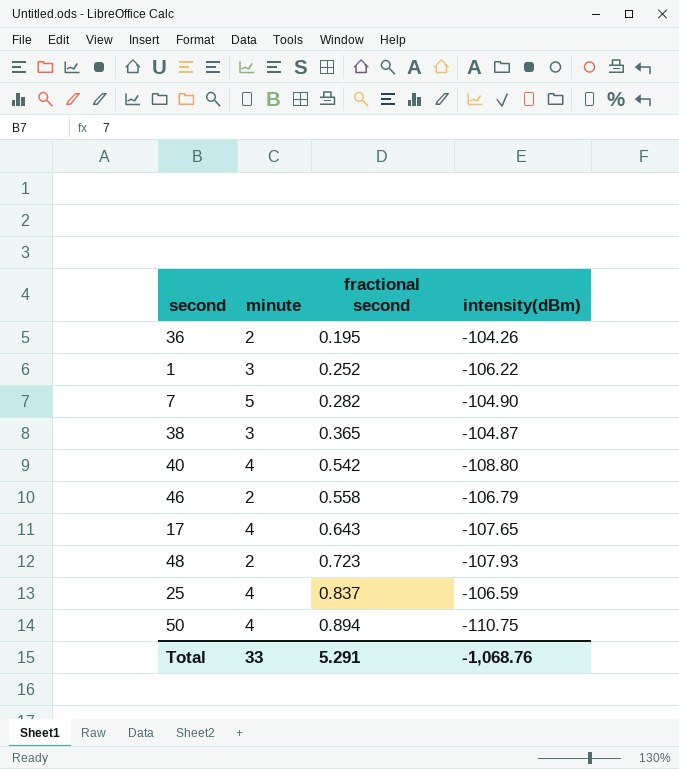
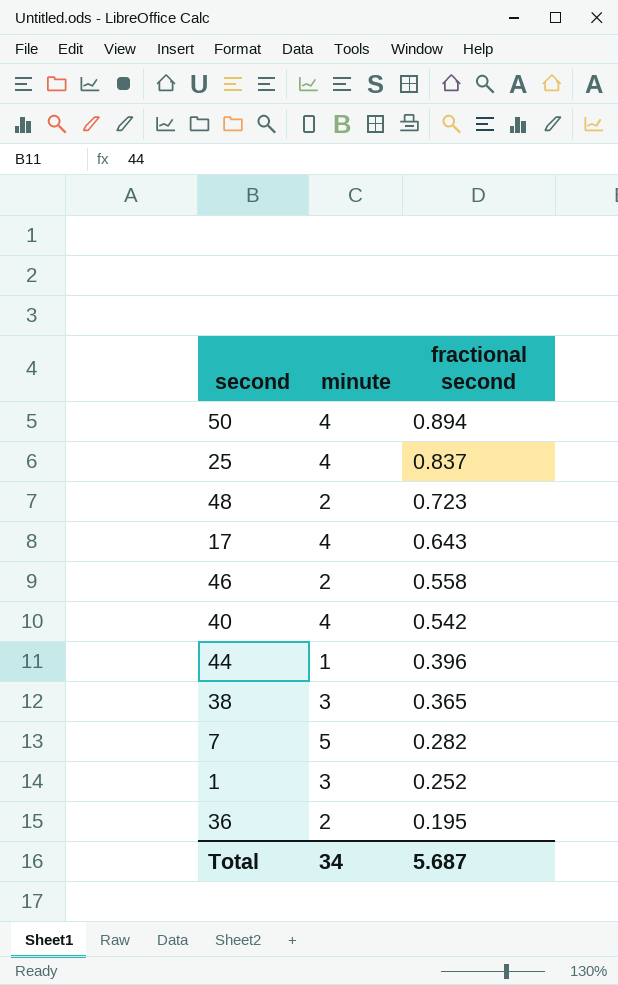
row order: fractional second ascending -> fractional second descending
column intensity(dBm) | position: 4 -> none
row 44: none -> 1 | 0.396
Total | minute: 33 -> 34
Total | fractional second: 5.291 -> 5.687

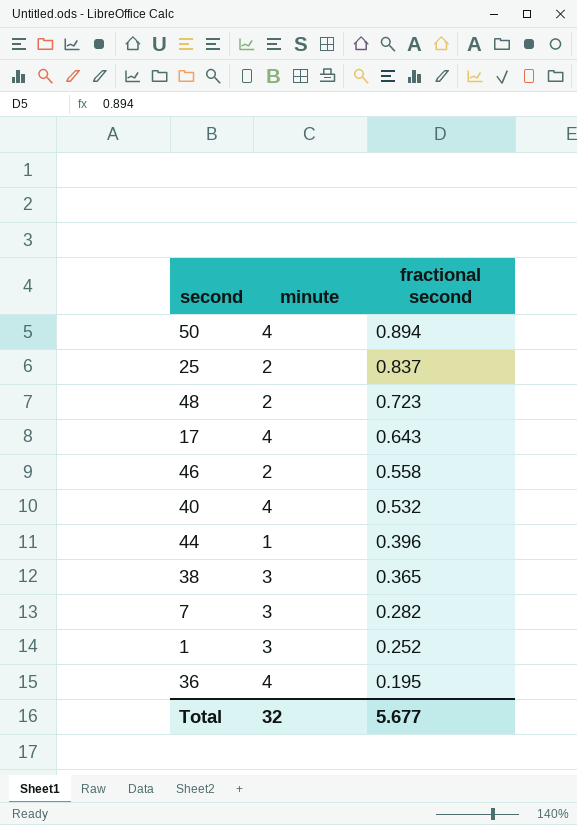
25 | minute: 4 -> 2
40 | fractional second: 0.542 -> 0.532
7 | minute: 5 -> 3
36 | minute: 2 -> 4
Total | minute: 34 -> 32
Total | fractional second: 5.687 -> 5.677

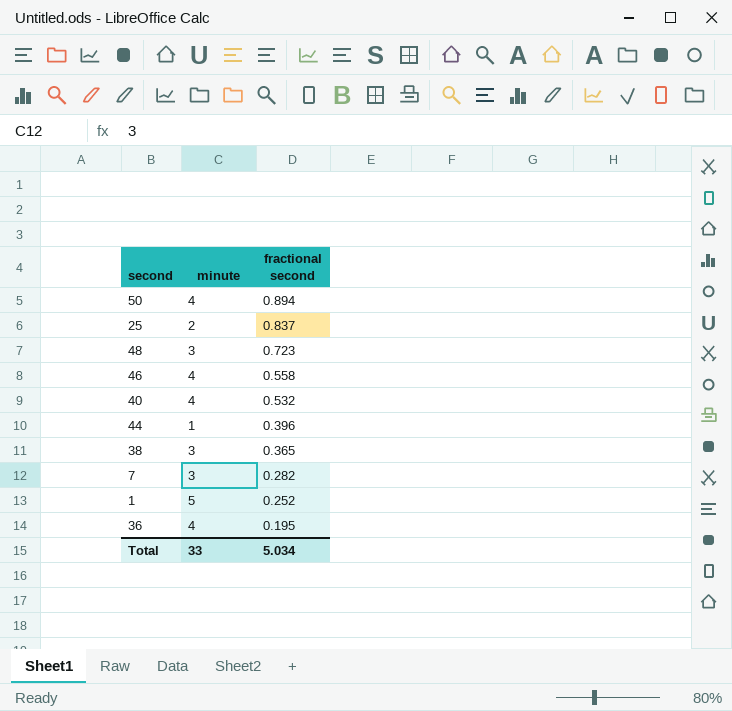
row 17: 4 | 0.643 -> none
48 | minute: 2 -> 3
46 | minute: 2 -> 4
1 | minute: 3 -> 5
Total | minute: 32 -> 33
Total | fractional second: 5.677 -> 5.034

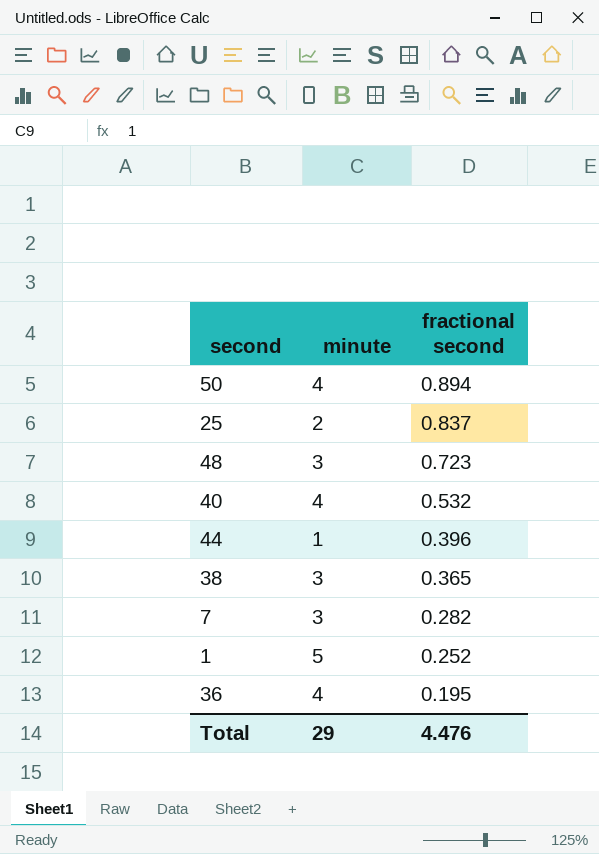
row 46: 4 | 0.558 -> none
Total | minute: 33 -> 29
Total | fractional second: 5.034 -> 4.476

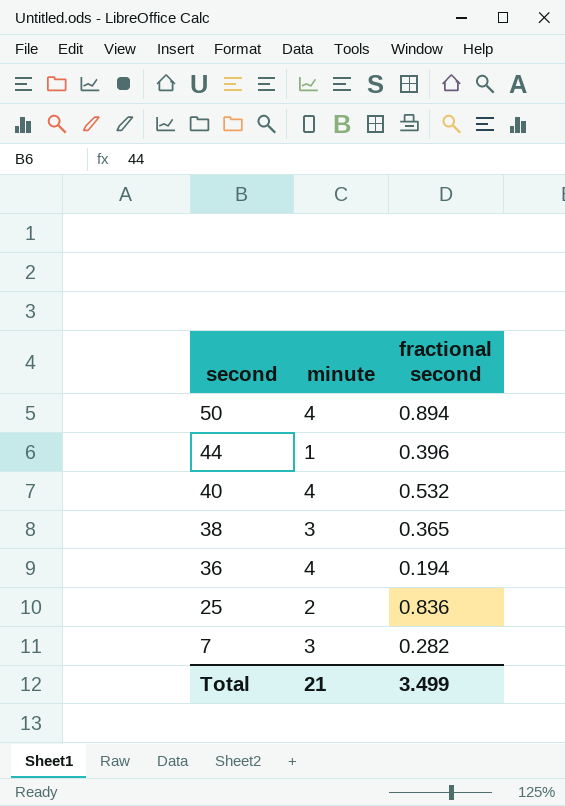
row order: fractional second descending -> second descending
row 48: 3 | 0.723 -> none
row 1: 5 | 0.252 -> none
36 | fractional second: 0.195 -> 0.194
25 | fractional second: 0.837 -> 0.836
Total | minute: 29 -> 21
Total | fractional second: 4.476 -> 3.499

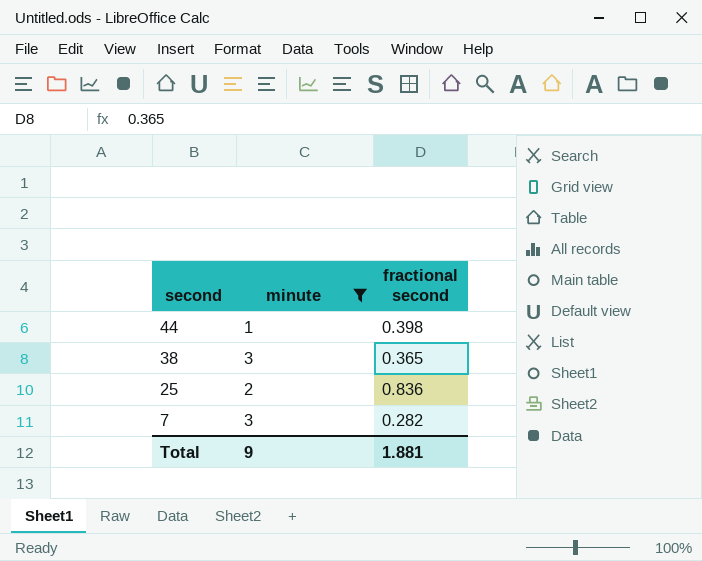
filter: none -> minute != 4
44 | fractional second: 0.396 -> 0.398
Total | minute: 21 -> 9
Total | fractional second: 3.499 -> 1.881

